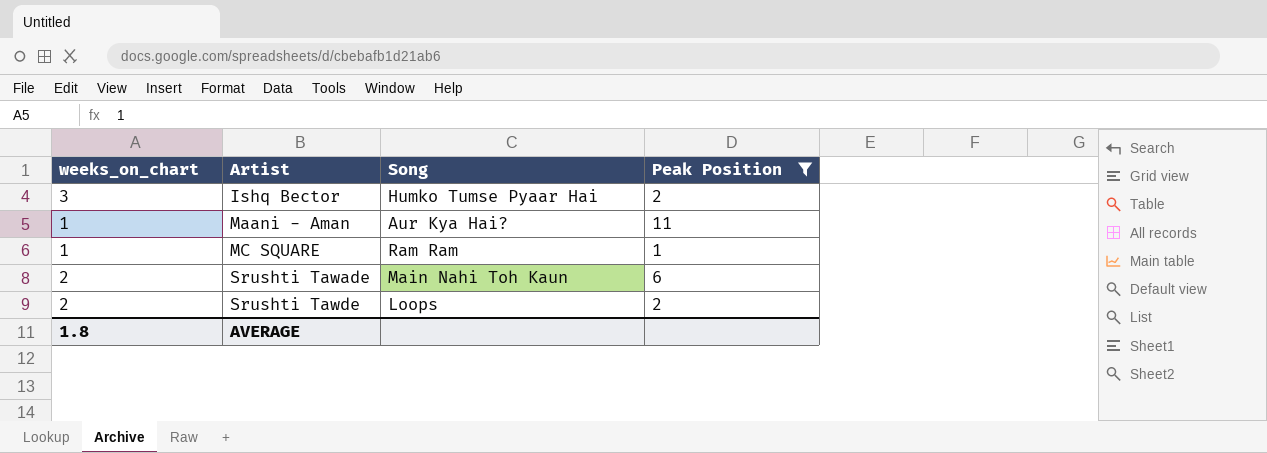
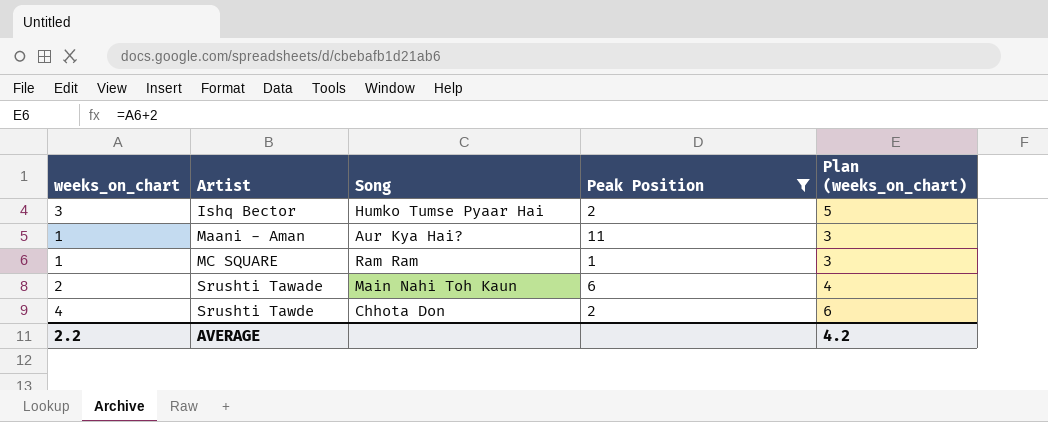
column Plan (weeks_on_chart) | formula: none -> [weeks_on_chart] + 2
Srushti Tawde | weeks_on_chart: 2 -> 4
Srushti Tawde | Song: Loops -> Chhota Don
AVERAGE | weeks_on_chart: 1.8 -> 2.2

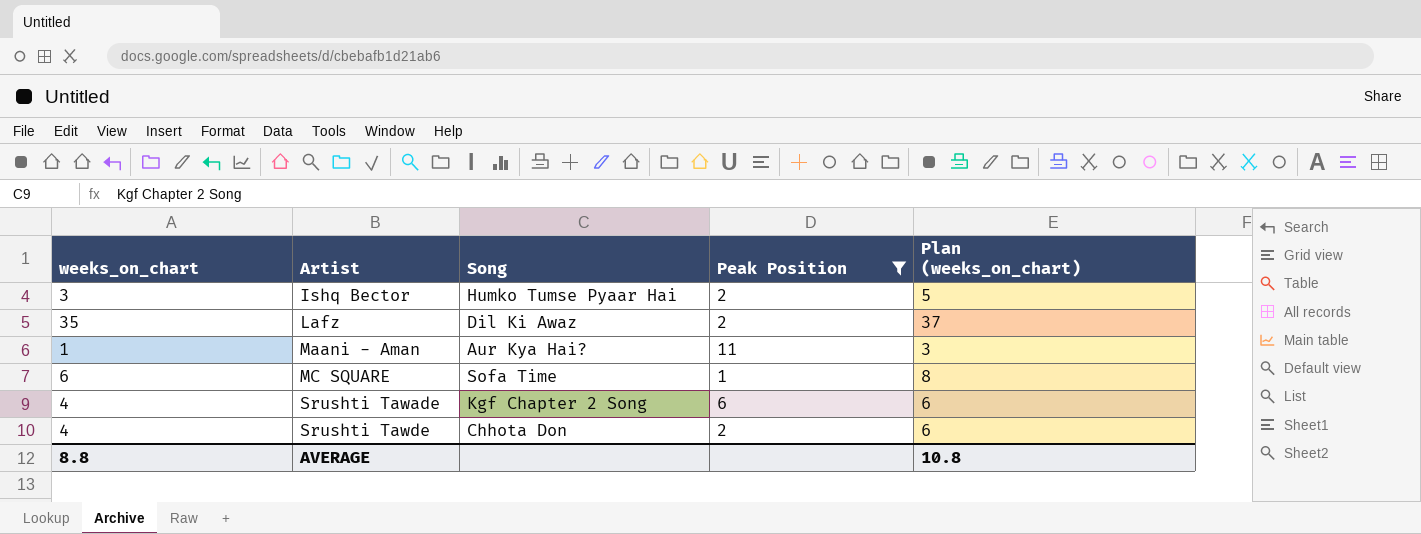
row Lafz: none -> 35 | Dil Ki Awaz | 2 | 37
MC SQUARE | weeks_on_chart: 1 -> 6
MC SQUARE | Song: Ram Ram -> Sofa Time
MC SQUARE | Plan (weeks_on_chart): 3 -> 8
Srushti Tawade | weeks_on_chart: 2 -> 4
Srushti Tawade | Song: Main Nahi Toh Kaun -> Kgf Chapter 2 Song
Srushti Tawade | Plan (weeks_on_chart): 4 -> 6
AVERAGE | weeks_on_chart: 2.2 -> 8.8
AVERAGE | Plan (weeks_on_chart): 4.2 -> 10.8

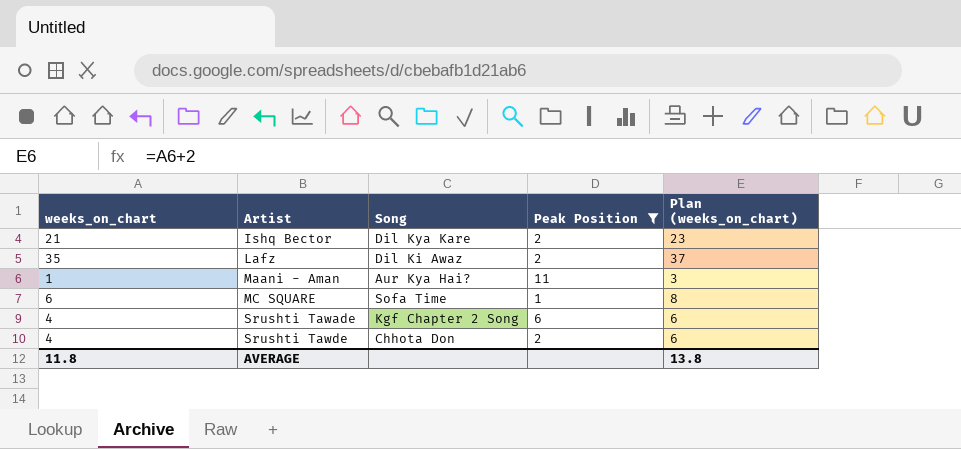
Ishq Bector | weeks_on_chart: 3 -> 21
Ishq Bector | Song: Humko Tumse Pyaar Hai -> Dil Kya Kare
Ishq Bector | Plan (weeks_on_chart): 5 -> 23
AVERAGE | weeks_on_chart: 8.8 -> 11.8
AVERAGE | Plan (weeks_on_chart): 10.8 -> 13.8

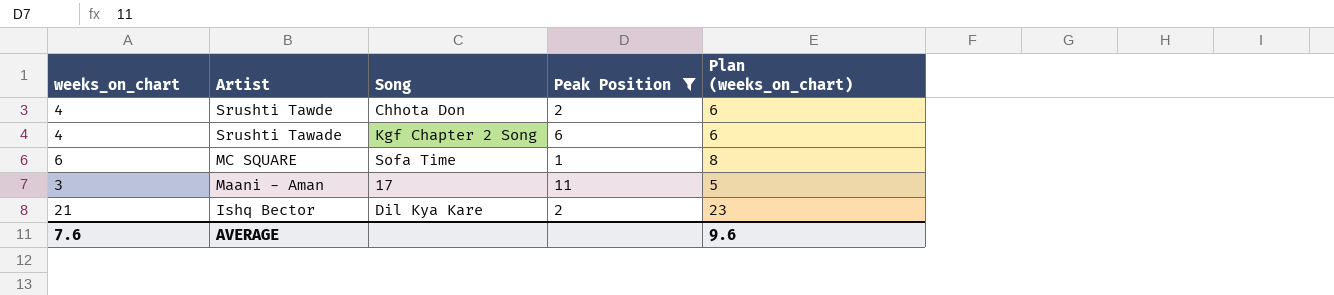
row order: Artist ascending -> Artist descending
row Lafz: 35 | Dil Ki Awaz | 2 | 37 -> none
Maani - Aman | weeks_on_chart: 1 -> 3
Maani - Aman | Song: Aur Kya Hai? -> 17
Maani - Aman | Plan (weeks_on_chart): 3 -> 5
AVERAGE | weeks_on_chart: 11.8 -> 7.6
AVERAGE | Plan (weeks_on_chart): 13.8 -> 9.6

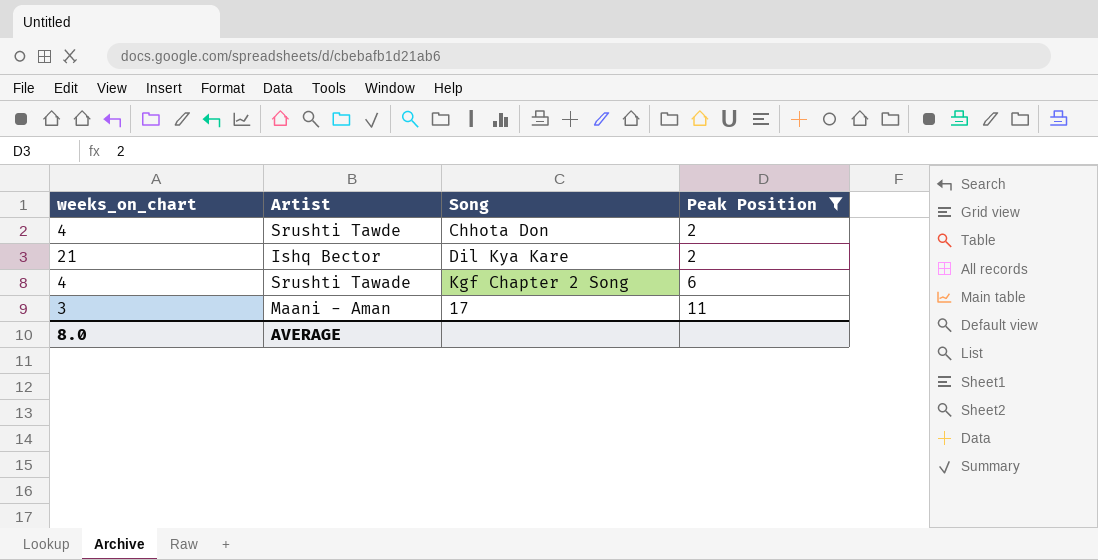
row order: Artist descending -> Peak Position ascending
column Plan (weeks_on_chart) | formula: [weeks_on_chart] + 2 -> none
row MC SQUARE: 6 | Sofa Time | 1 | 8 -> none
AVERAGE | weeks_on_chart: 7.6 -> 8.0

